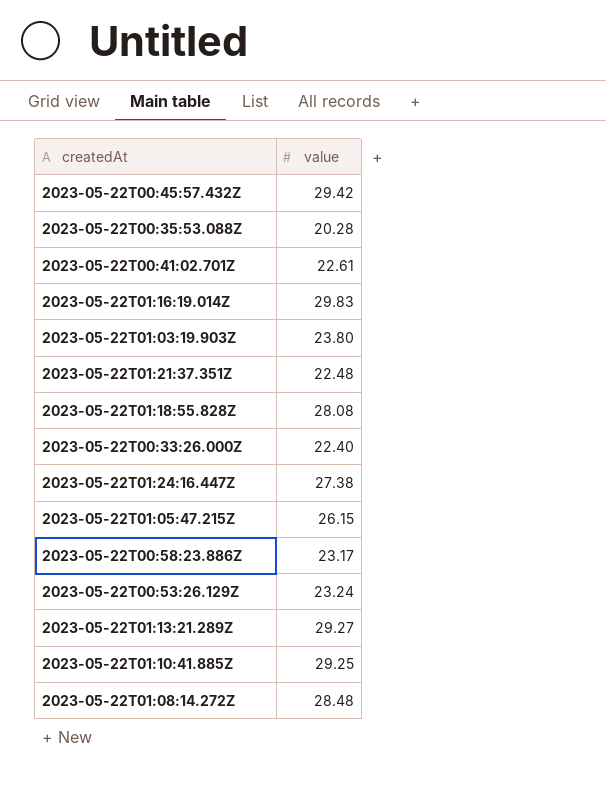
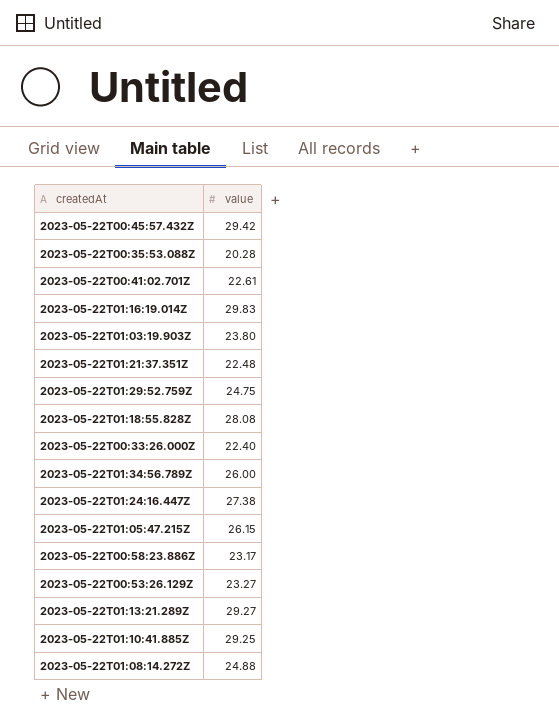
row 2023-05-22T01:29:52.759Z: none -> 24.75
row 2023-05-22T01:34:56.789Z: none -> 26.00
2023-05-22T00:53:26.129Z | value: 23.24 -> 23.27
2023-05-22T01:08:14.272Z | value: 28.48 -> 24.88

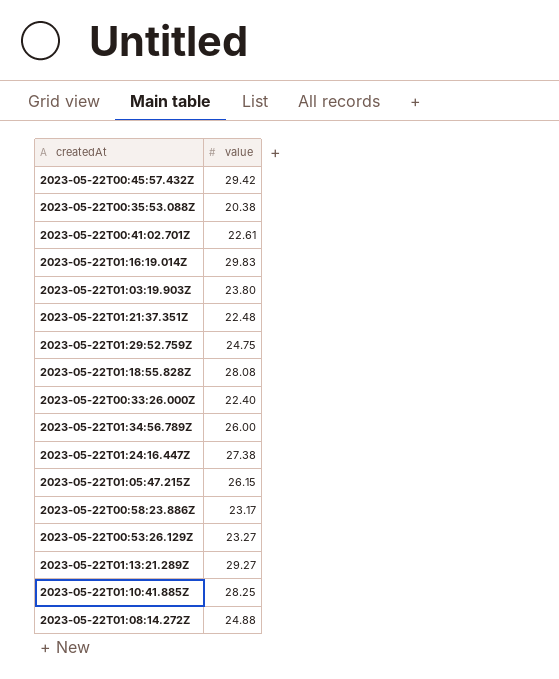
2023-05-22T00:35:53.088Z | value: 20.28 -> 20.38
2023-05-22T01:10:41.885Z | value: 29.25 -> 28.25

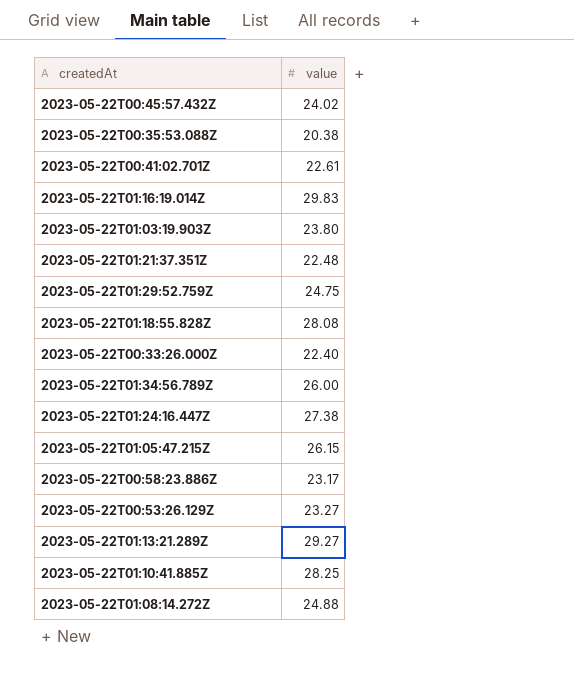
2023-05-22T00:45:57.432Z | value: 29.42 -> 24.02

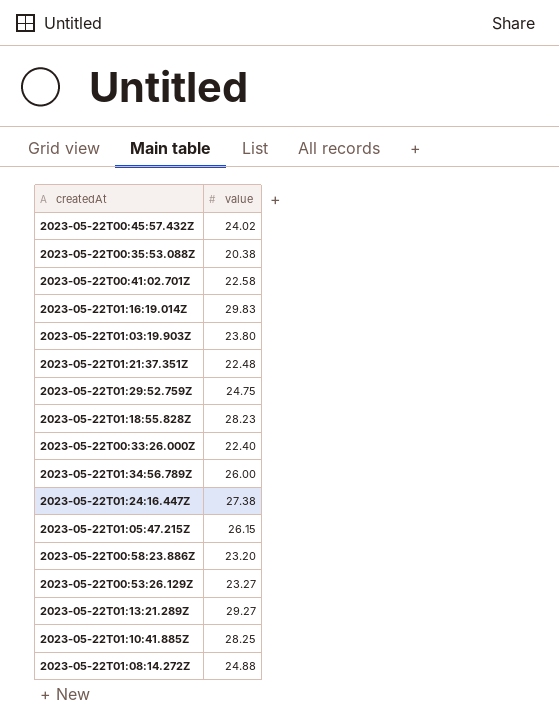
2023-05-22T00:41:02.701Z | value: 22.61 -> 22.58
2023-05-22T01:18:55.828Z | value: 28.08 -> 28.23
2023-05-22T00:58:23.886Z | value: 23.17 -> 23.20

